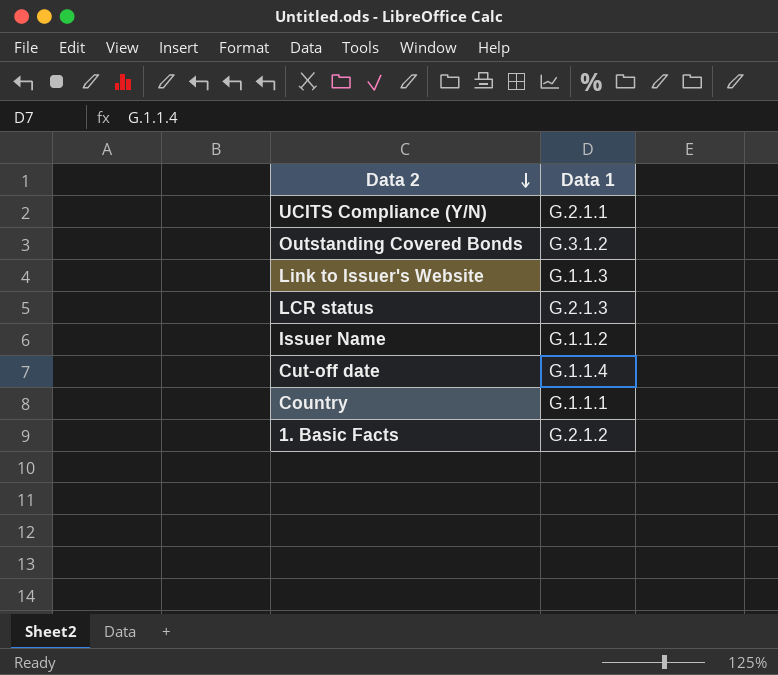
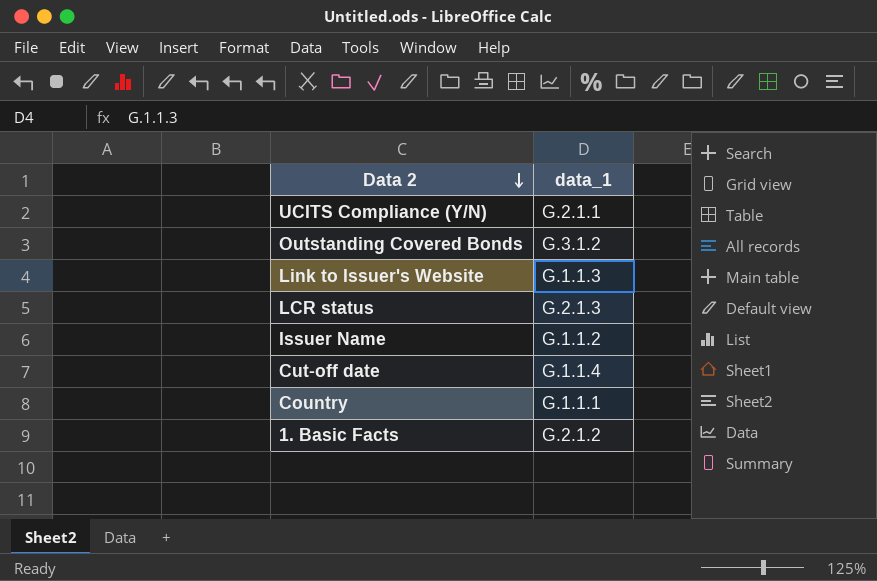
column name: Data 1 -> data_1

